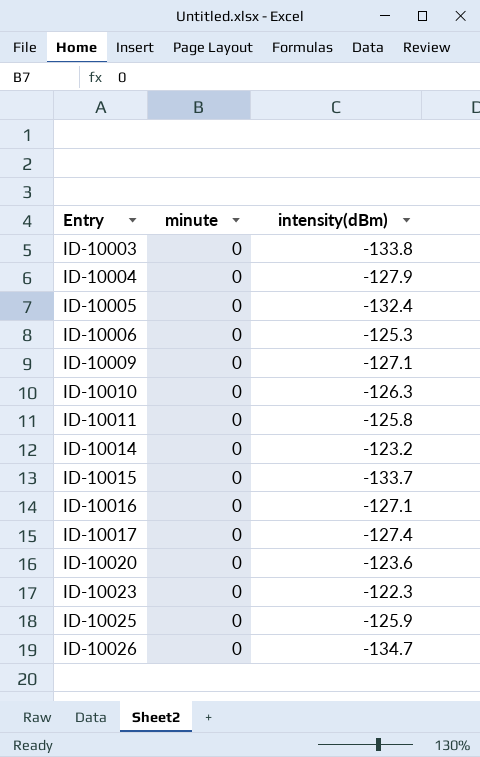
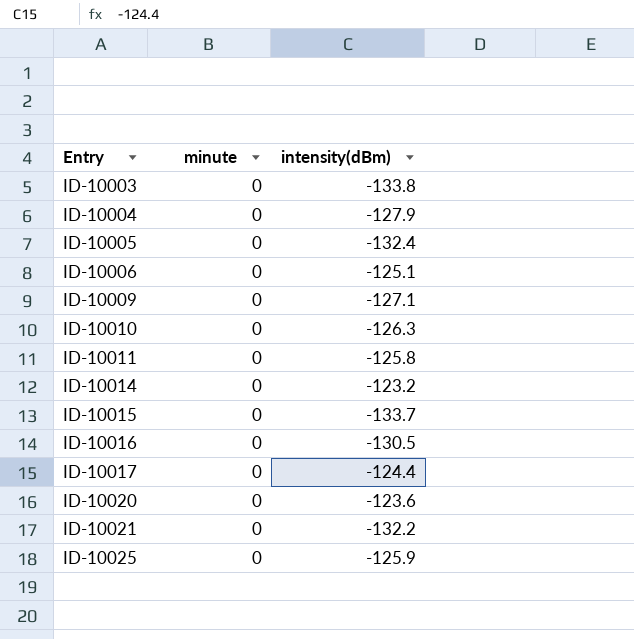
row ID-10023: 0 | -122.3 -> none
row ID-10026: 0 | -134.7 -> none
ID-10006 | intensity(dBm): -125.3 -> -125.1
ID-10016 | intensity(dBm): -127.1 -> -130.5
ID-10017 | intensity(dBm): -127.4 -> -124.4
row ID-10021: none -> 0 | -132.2

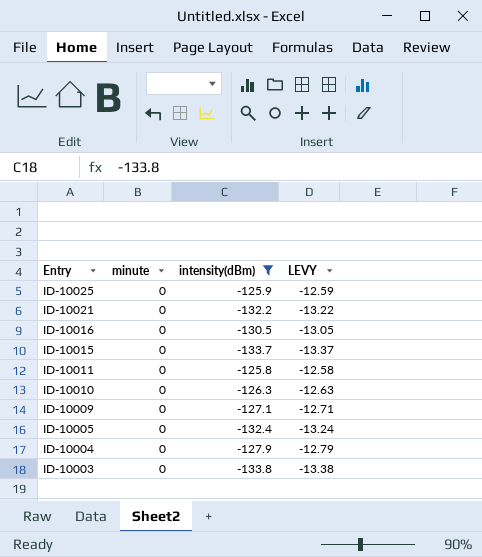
filter: none -> intensity(dBm) <= -125.8
row order: Entry ascending -> Entry descending
column LEVY | formula: none -> [intensity(dBm)] * 0.1

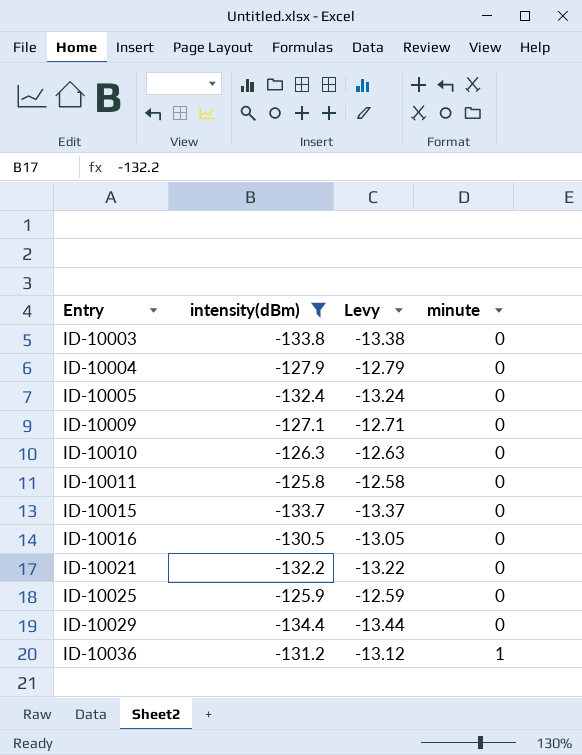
row order: Entry descending -> Entry ascending
column name: LEVY -> Levy
column minute | position: 2 -> 4
row ID-10029: none -> -134.4 | -13.44 | 0
row ID-10036: none -> -131.2 | -13.12 | 1

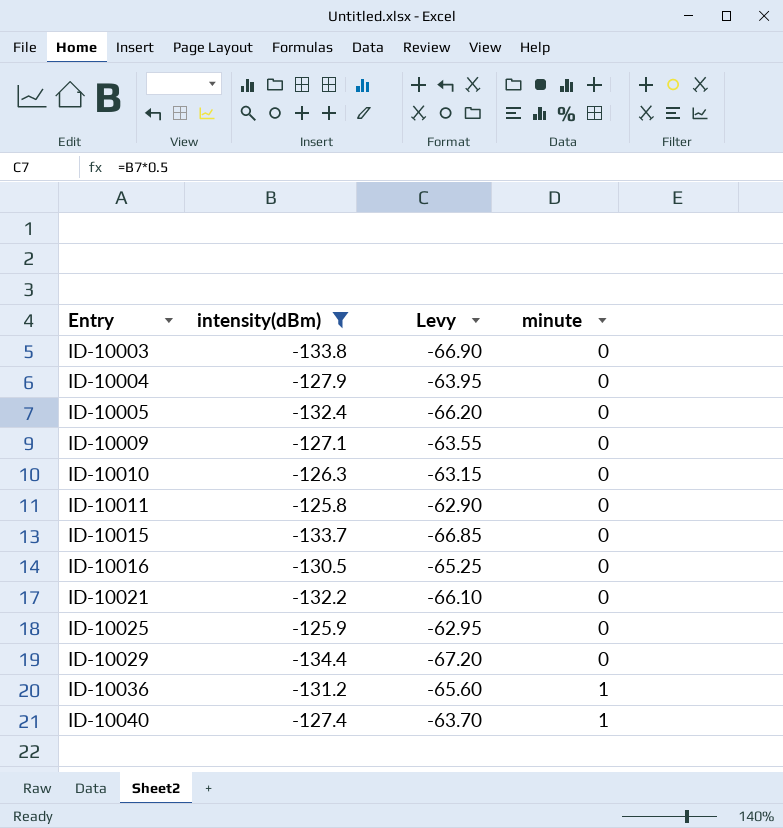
column Levy | formula: [intensity(dBm)] * 0.1 -> [intensity(dBm)] * 0.5
row ID-10040: none -> -127.4 | -63.70 | 1

